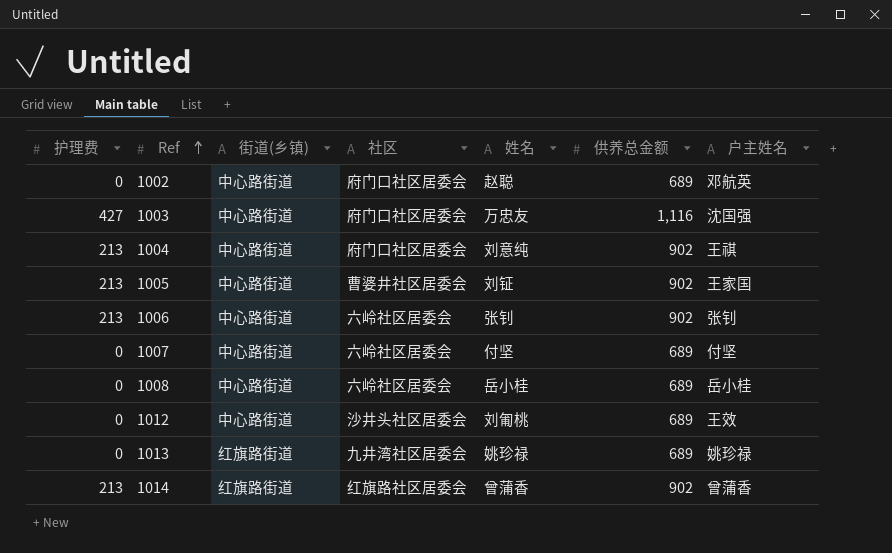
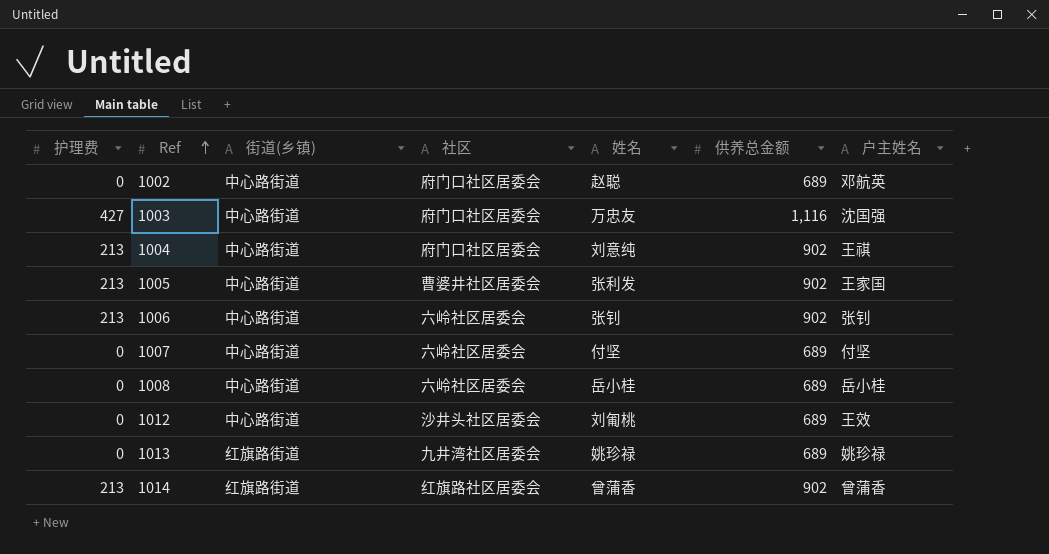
1005 | 姓名: 刘钲 -> 张利发

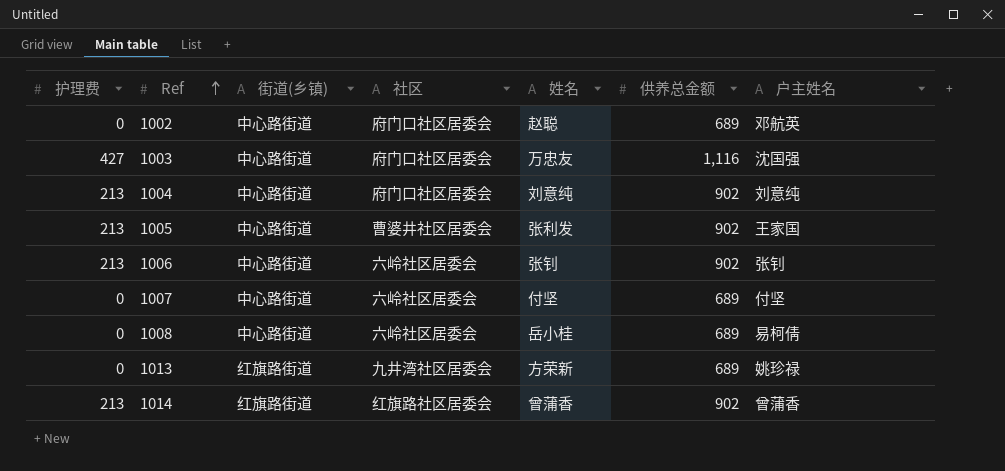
row 1012: 0 | 中心路街道 | 沙井头社区居委会 | 刘匍桃 | 689 | 王效 -> none
1004 | 户主姓名: 王祺 -> 刘意纯
1008 | 户主姓名: 岳小桂 -> 易柯倩
1013 | 姓名: 姚珍禄 -> 方荣新

